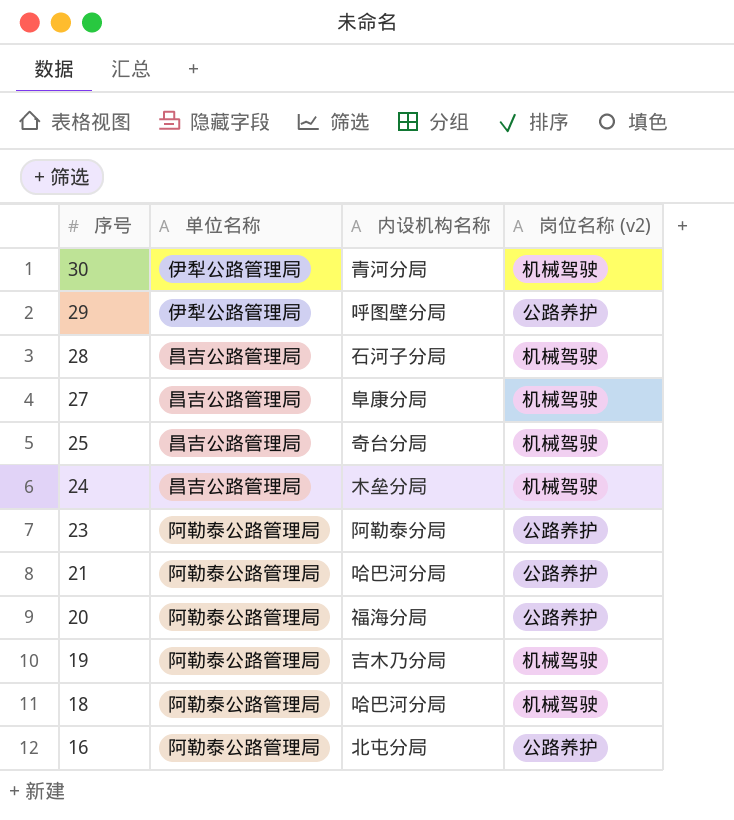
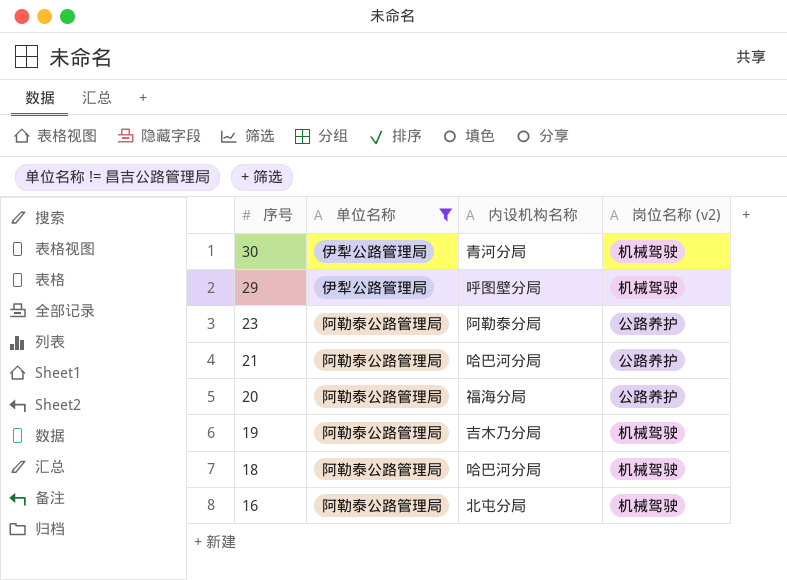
filter: none -> 单位名称 != 昌吉公路管理局
29 | 岗位名称 (v2): 公路养护 -> 机械驾驶
16 | 岗位名称 (v2): 公路养护 -> 机械驾驶

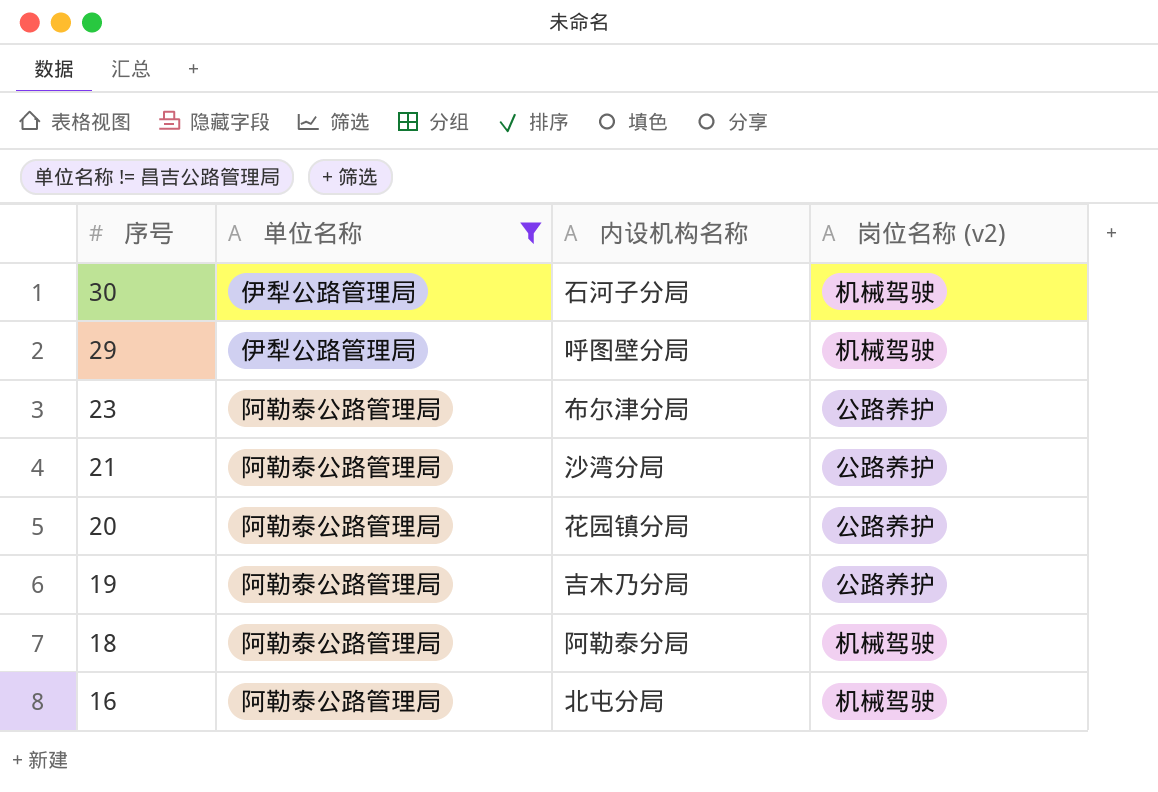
30 | 内设机构名称: 青河分局 -> 石河子分局
23 | 内设机构名称: 阿勒泰分局 -> 布尔津分局
21 | 内设机构名称: 哈巴河分局 -> 沙湾分局
20 | 内设机构名称: 福海分局 -> 花园镇分局
19 | 岗位名称 (v2): 机械驾驶 -> 公路养护
18 | 内设机构名称: 哈巴河分局 -> 阿勒泰分局

